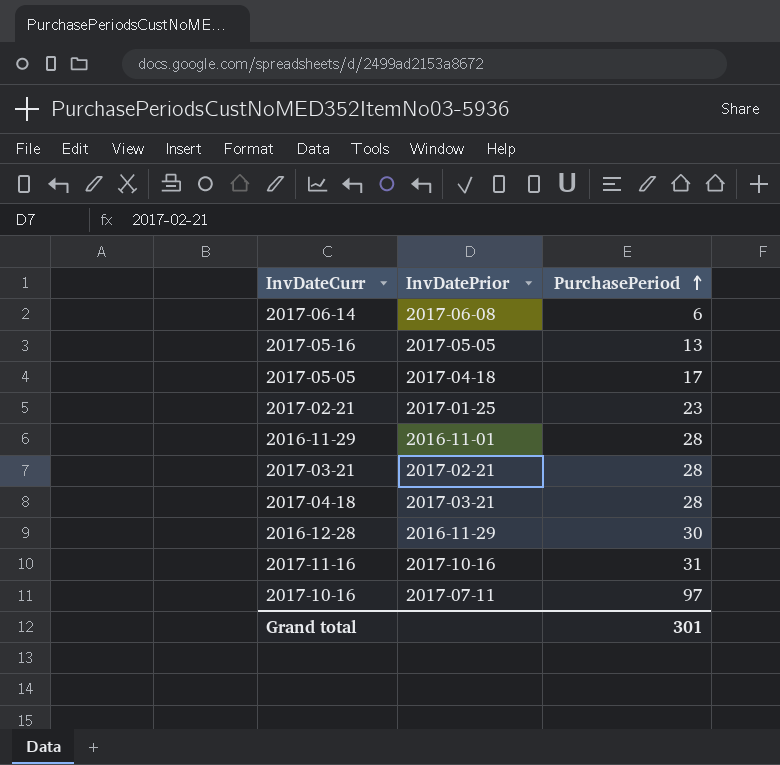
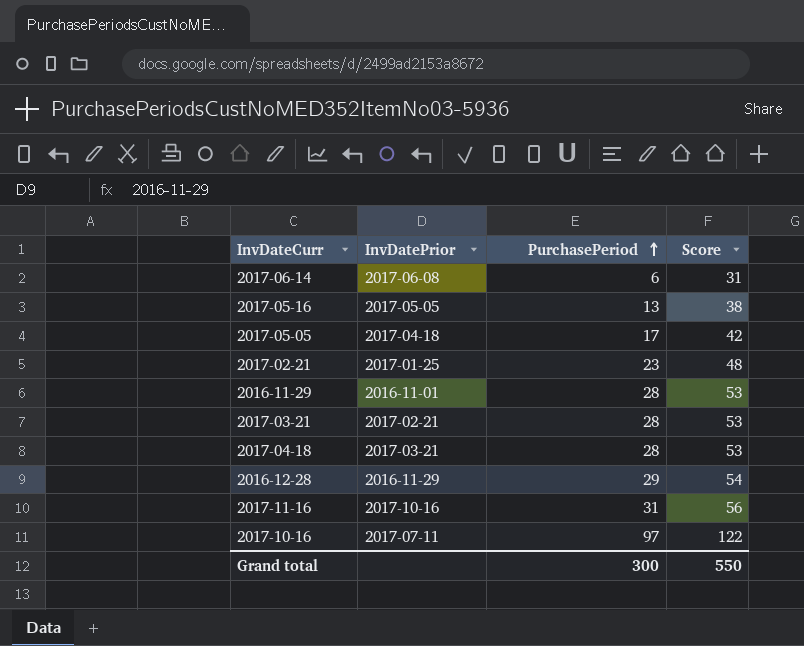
column Score | formula: none -> [PurchasePeriod] + 25
2016-12-28 | PurchasePeriod: 30 -> 29
Grand total | PurchasePeriod: 301 -> 300

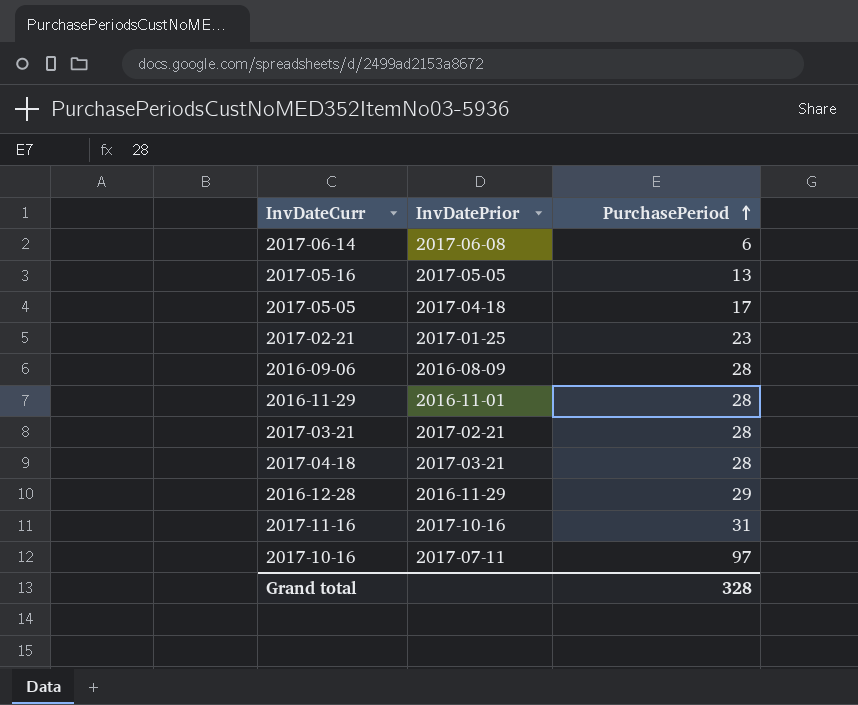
column Score | formula: [PurchasePeriod] + 25 -> none
row 2016-09-06: none -> 2016-08-09 | 28
Grand total | PurchasePeriod: 300 -> 328

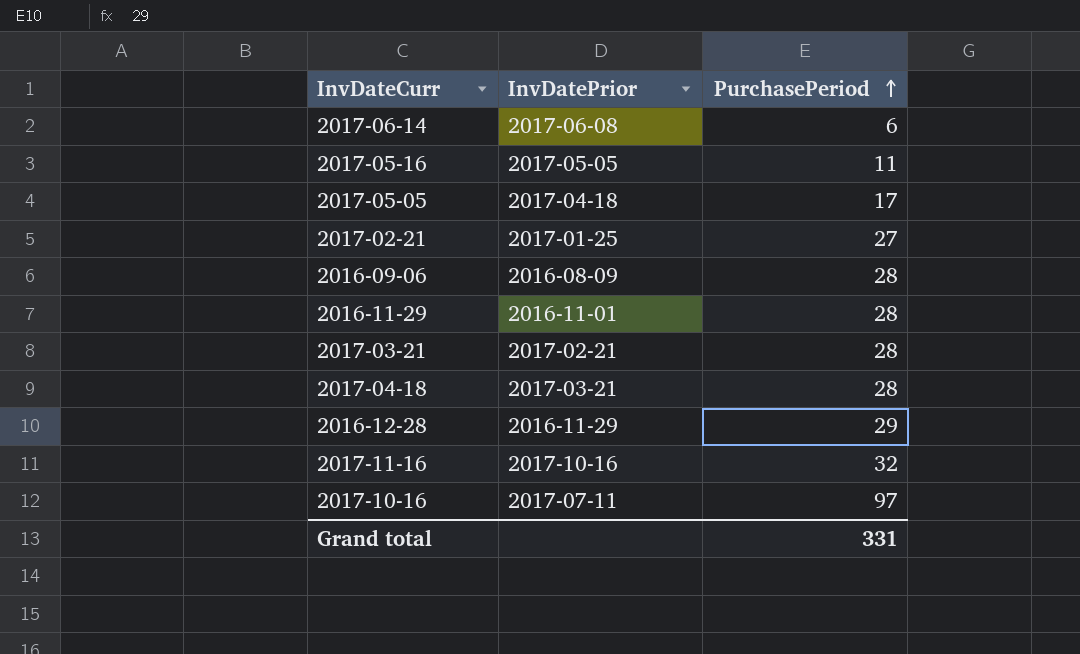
2017-05-16 | PurchasePeriod: 13 -> 11
2017-02-21 | PurchasePeriod: 23 -> 27
2017-11-16 | PurchasePeriod: 31 -> 32
Grand total | PurchasePeriod: 328 -> 331

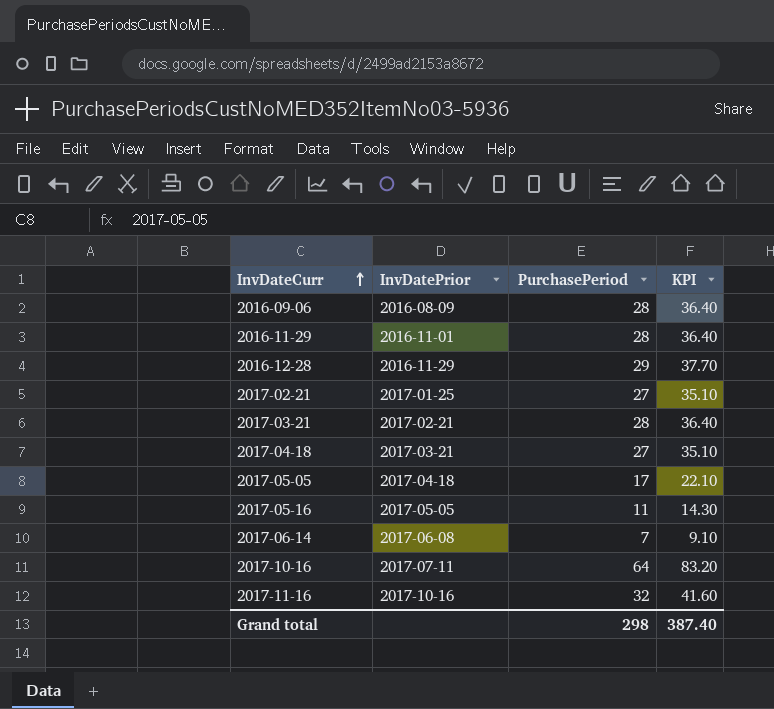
row order: PurchasePeriod ascending -> InvDateCurr ascending
column KPI | formula: none -> [PurchasePeriod] * 1.3
2017-04-18 | PurchasePeriod: 28 -> 27
2017-06-14 | PurchasePeriod: 6 -> 7
2017-10-16 | PurchasePeriod: 97 -> 64
Grand total | PurchasePeriod: 331 -> 298

